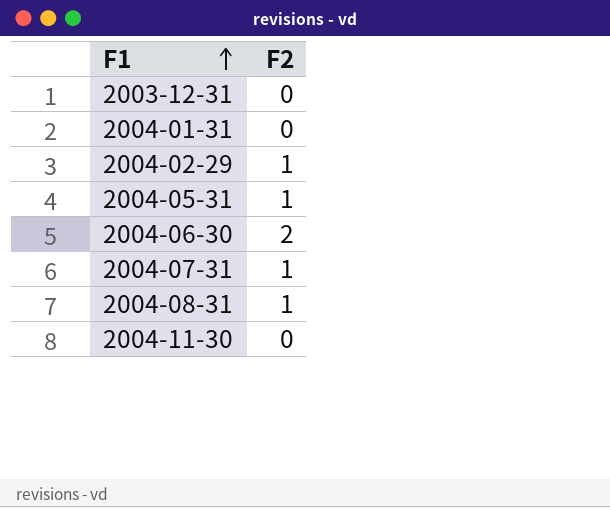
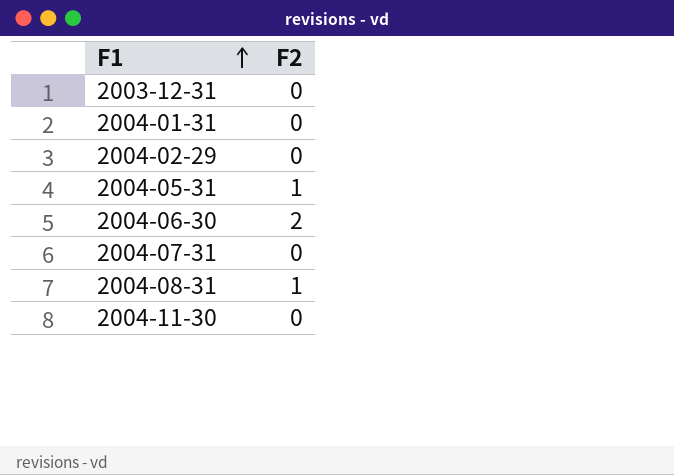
2004-02-29 | F2: 1 -> 0
2004-07-31 | F2: 1 -> 0

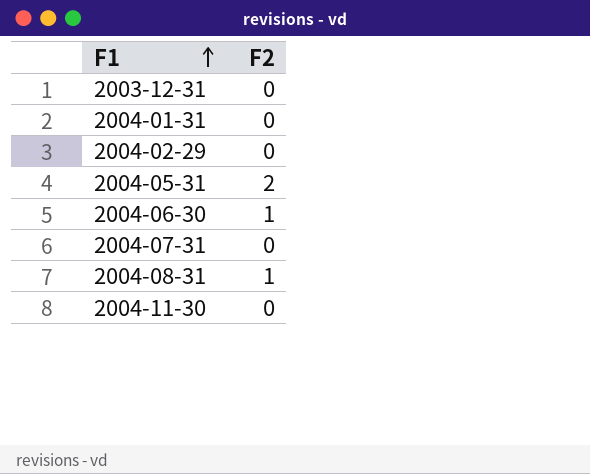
2004-05-31 | F2: 1 -> 2
2004-06-30 | F2: 2 -> 1

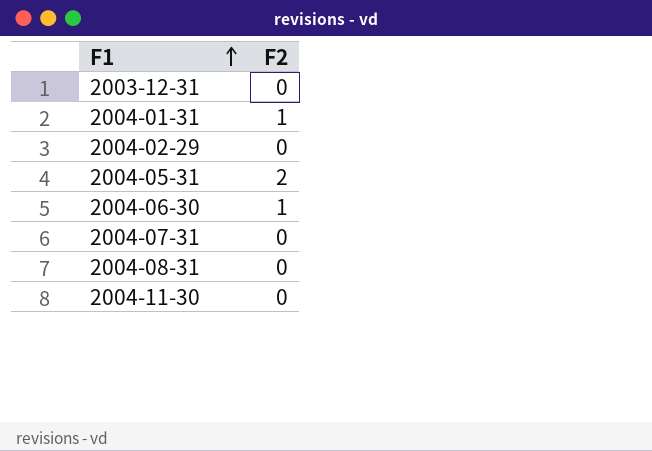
2004-01-31 | F2: 0 -> 1
2004-08-31 | F2: 1 -> 0

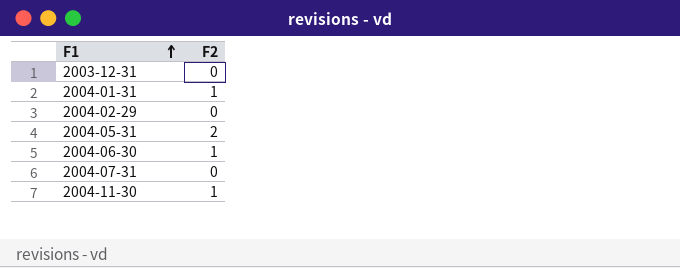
row 2004-08-31: 0 -> none
2004-11-30 | F2: 0 -> 1

